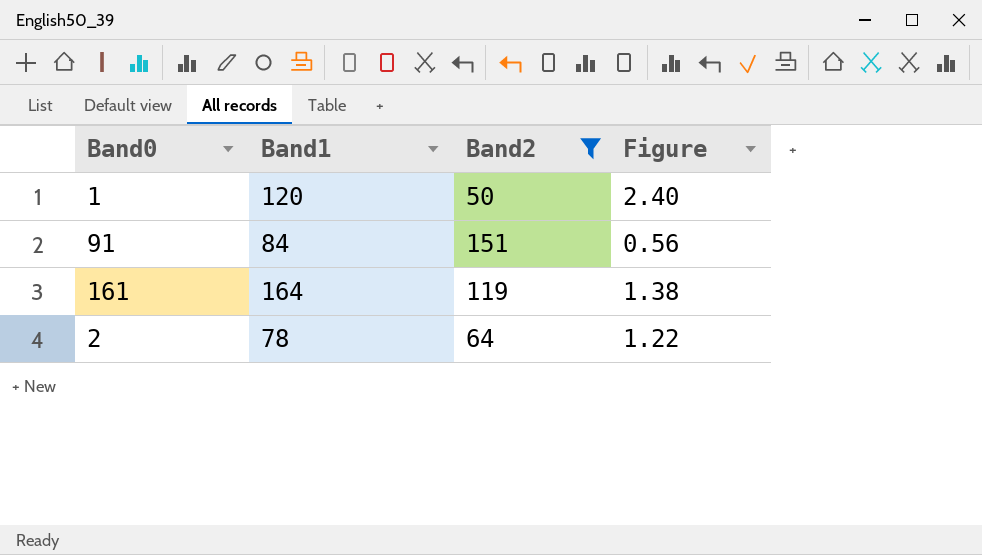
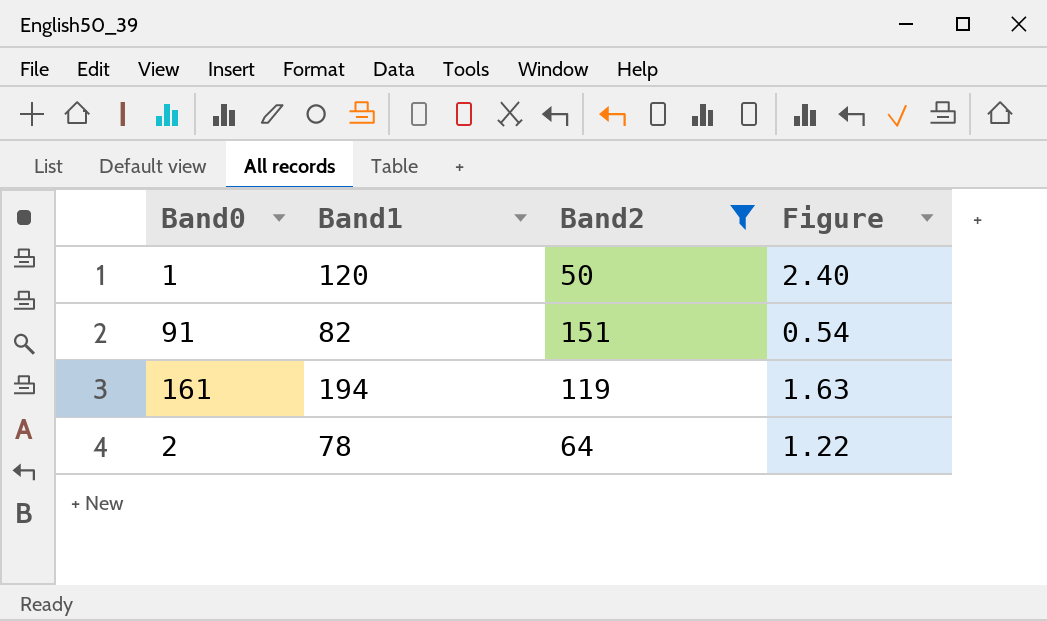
91 | Band1: 84 -> 82
91 | Figure: 0.56 -> 0.54
161 | Band1: 164 -> 194
161 | Figure: 1.38 -> 1.63

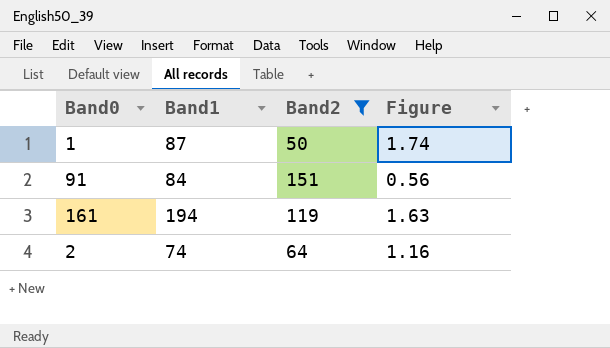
1 | Band1: 120 -> 87
1 | Figure: 2.40 -> 1.74
91 | Band1: 82 -> 84
91 | Figure: 0.54 -> 0.56
2 | Band1: 78 -> 74
2 | Figure: 1.22 -> 1.16

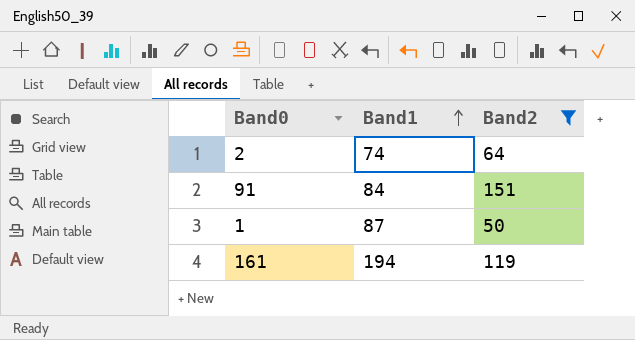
row order: none -> Band1 ascending
column Figure | formula: [Band1] / [Band2] -> none

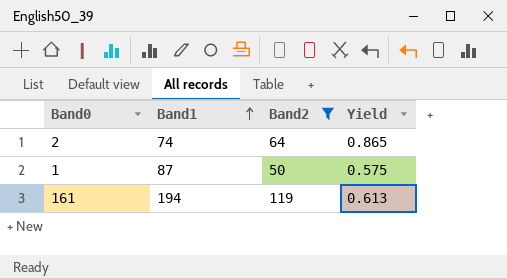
column Yield | formula: none -> [Band2] / [Band1]
row 91: 84 | 151 -> none

